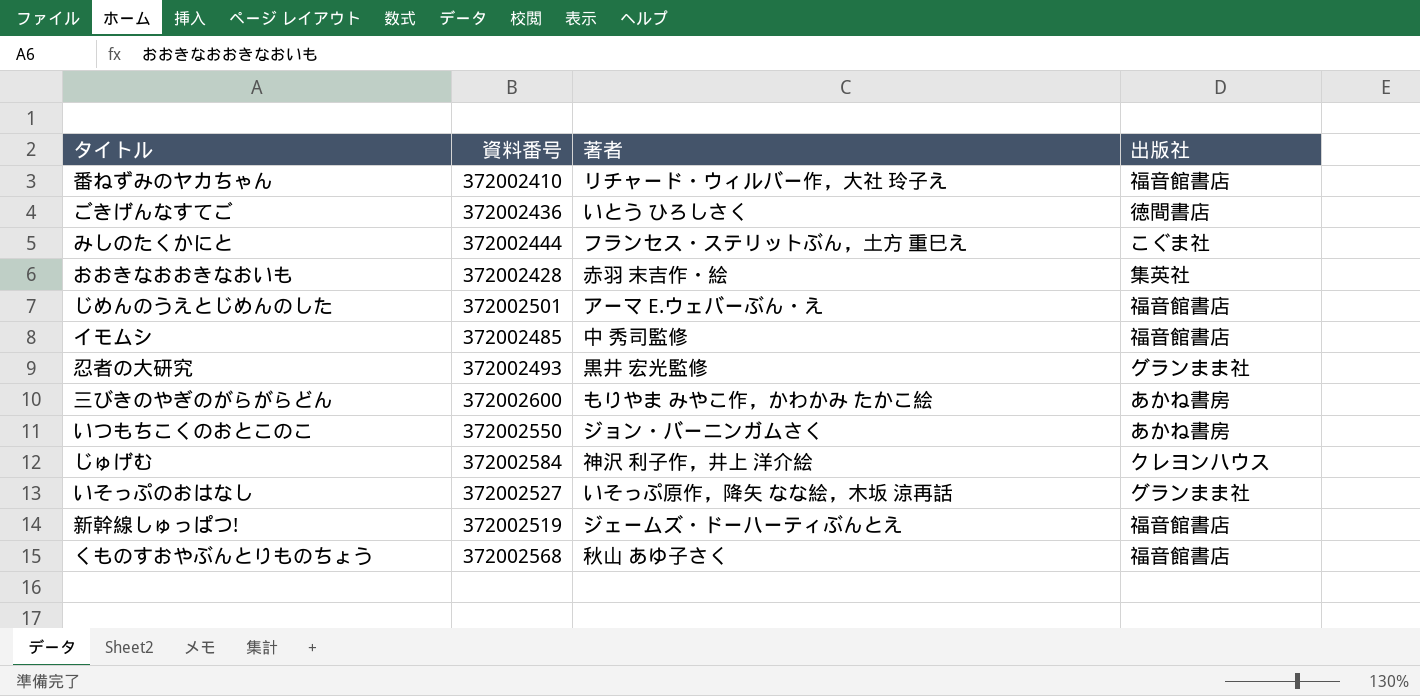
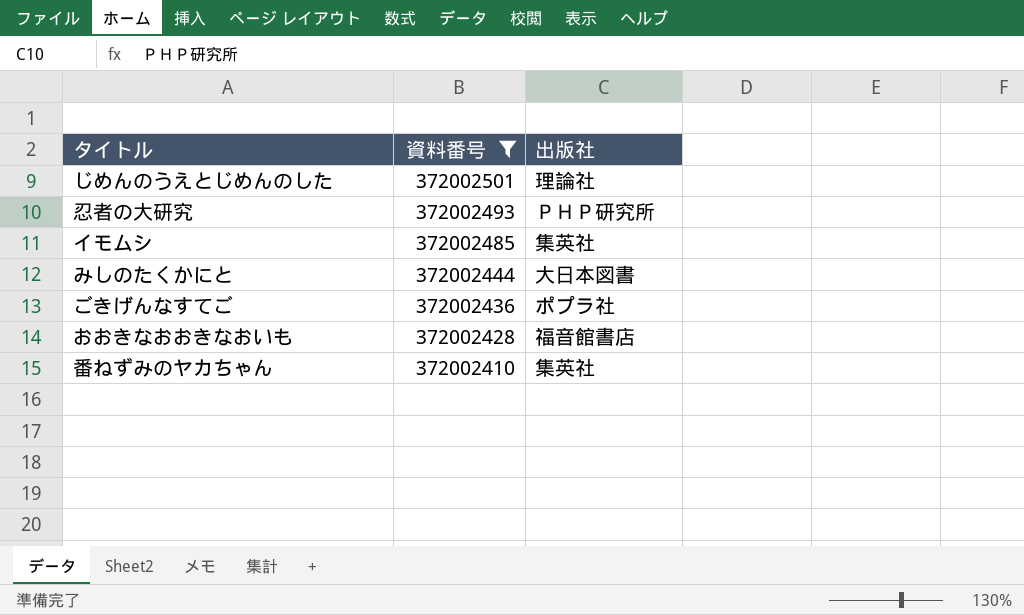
filter: none -> 資料番号 <= 372002501
row order: none -> 資料番号 descending
column 著者 | position: 3 -> none
じめんのうえとじめんのした | 出版社: 福音館書店 -> 理論社
忍者の大研究 | 出版社: グランまま社 -> ＰＨＰ研究所
イモムシ | 出版社: 福音館書店 -> 集英社
みしのたくかにと | 出版社: こぐま社 -> 大日本図書
ごきげんなすてご | 出版社: 徳間書店 -> ポプラ社
おおきなおおきなおいも | 出版社: 集英社 -> 福音館書店
番ねずみのヤカちゃん | 出版社: 福音館書店 -> 集英社

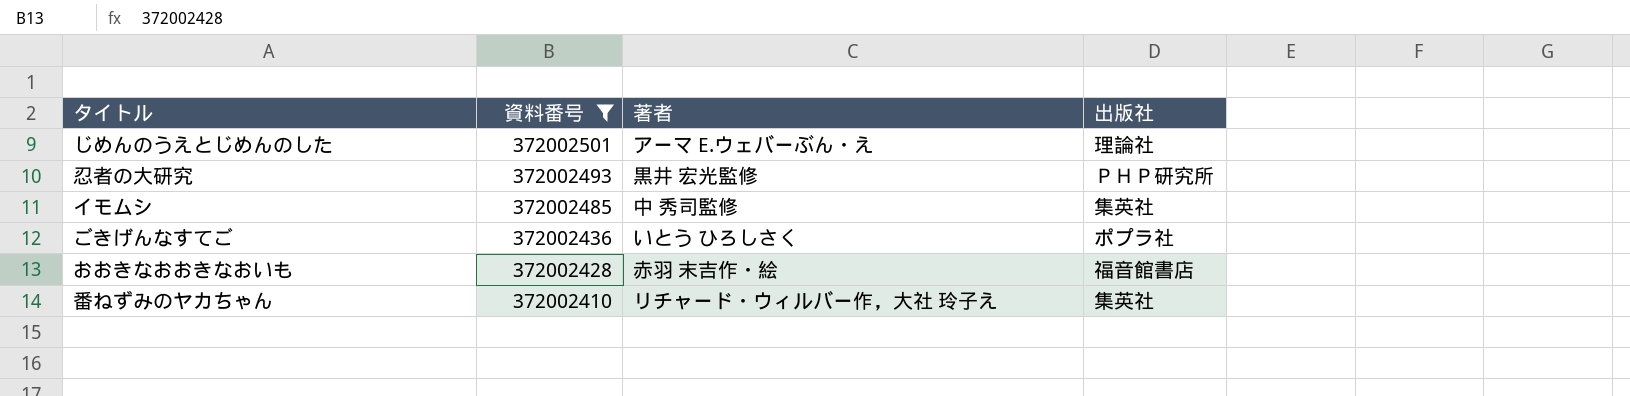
column 著者 | position: none -> 3
row みしのたくかにと: 372002444 | 大日本図書 -> none

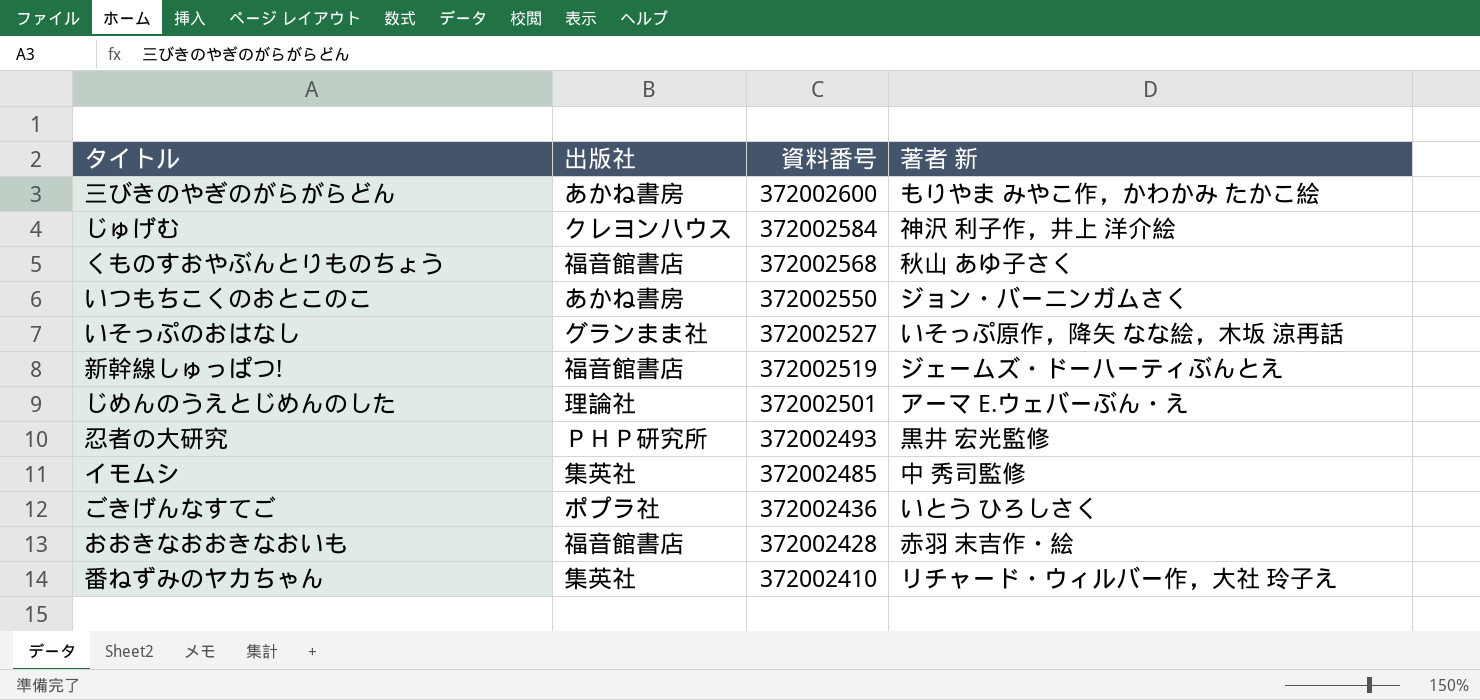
filter: 資料番号 <= 372002501 -> none
column 出版社 | position: 4 -> 2
column name: 著者 -> 著者 新

